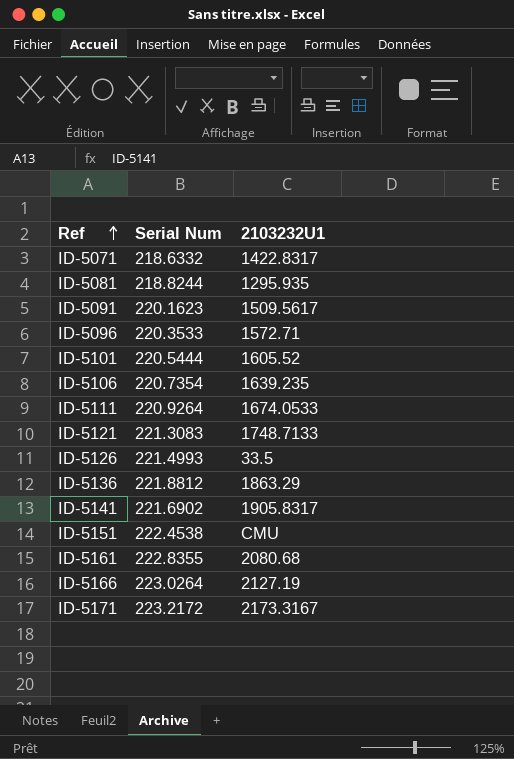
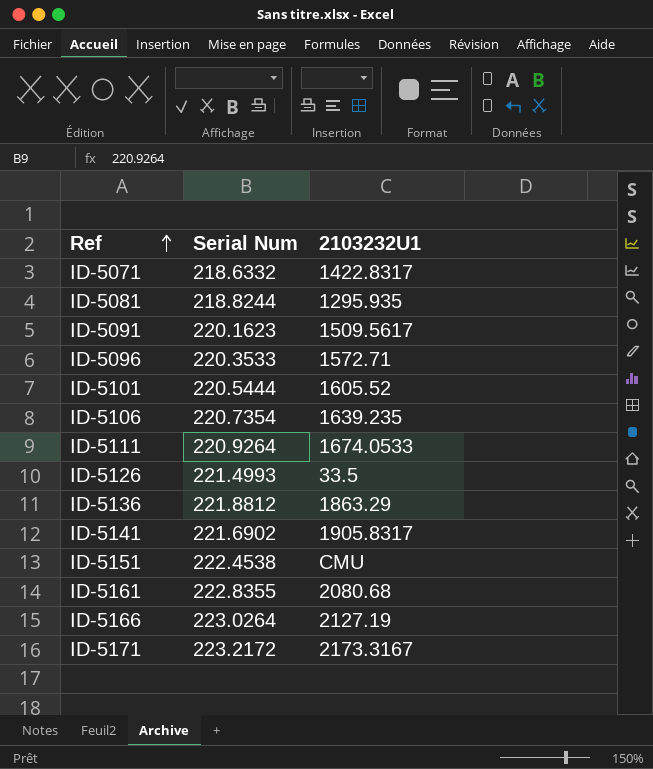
row ID-5121: 221.3083 | 1748.7133 -> none

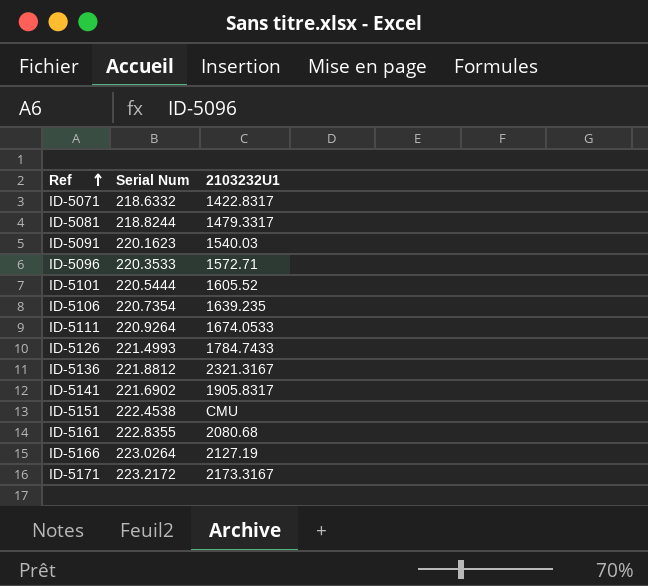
ID-5081 | 2103232U1: 1295.935 -> 1479.3317
ID-5091 | 2103232U1: 1509.5617 -> 1540.03
ID-5126 | 2103232U1: 33.5 -> 1784.7433
ID-5136 | 2103232U1: 1863.29 -> 2321.3167

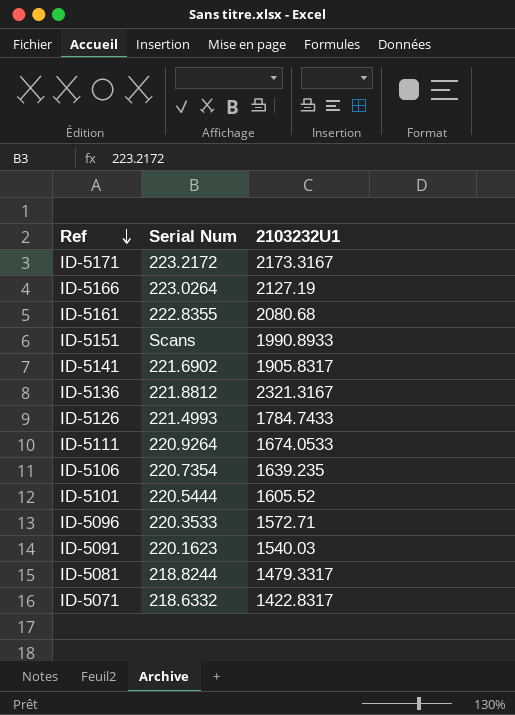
row order: Ref ascending -> Ref descending
ID-5151 | Serial Num: 222.4538 -> Scans
ID-5151 | 2103232U1: CMU -> 1990.8933

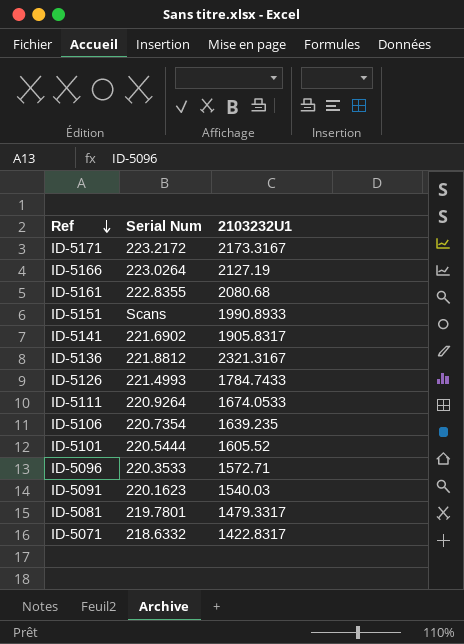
ID-5081 | Serial Num: 218.8244 -> 219.7801

